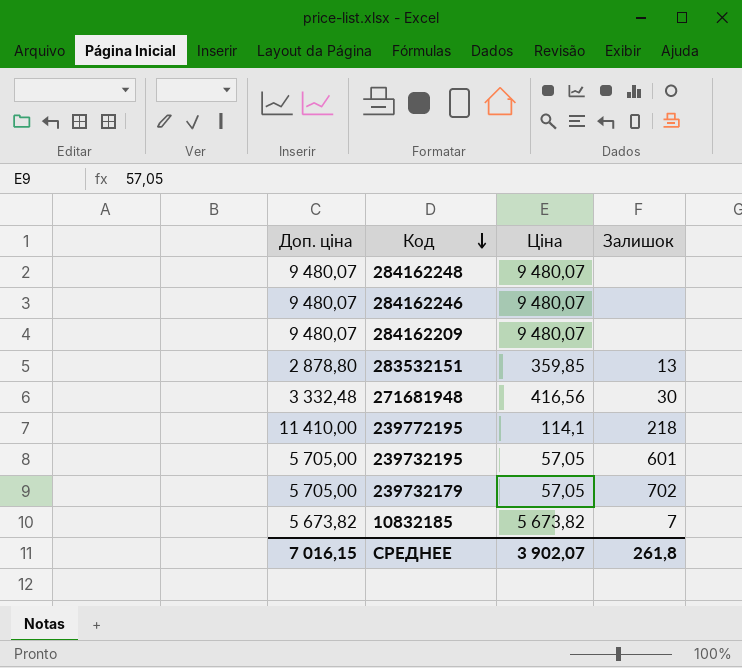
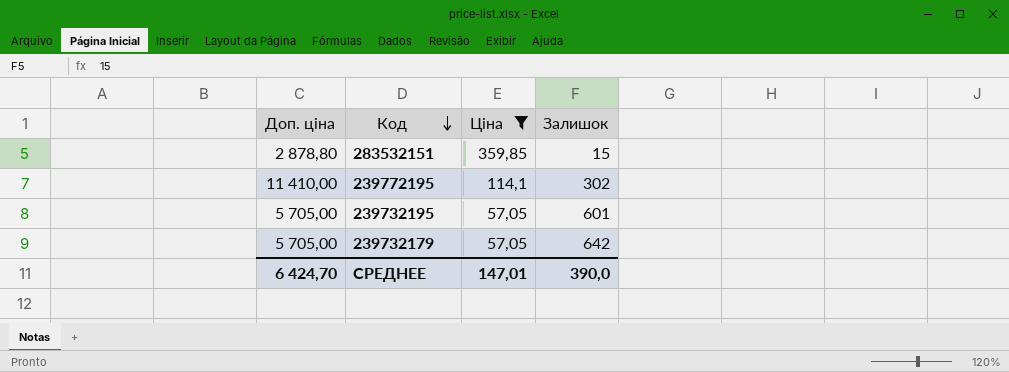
filter: none -> Ціна <= 359,85
283532151 | Залишок: 13 -> 15
239772195 | Залишок: 218 -> 302
239732179 | Залишок: 702 -> 642
СРЕДНЕЕ | Доп. ціна: 7 016,15 -> 6 424,70
СРЕДНЕЕ | Ціна: 3 902,07 -> 147,01
СРЕДНЕЕ | Залишок: 261,8 -> 390,0

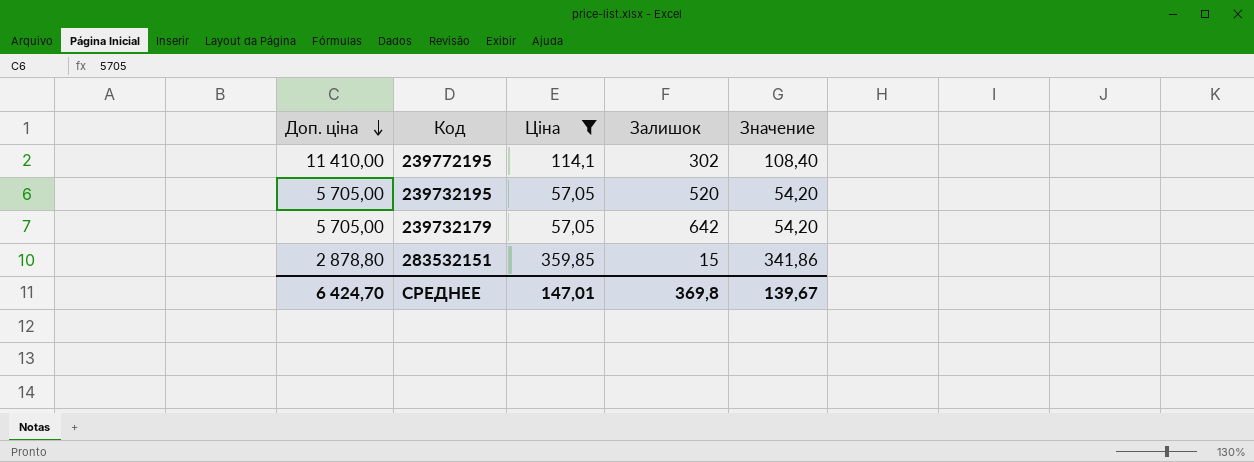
row order: Код descending -> Доп. ціна descending
column Значение | formula: none -> [Ціна] * 0,95
239732195 | Залишок: 601 -> 520
СРЕДНЕЕ | Залишок: 390,0 -> 369,8

